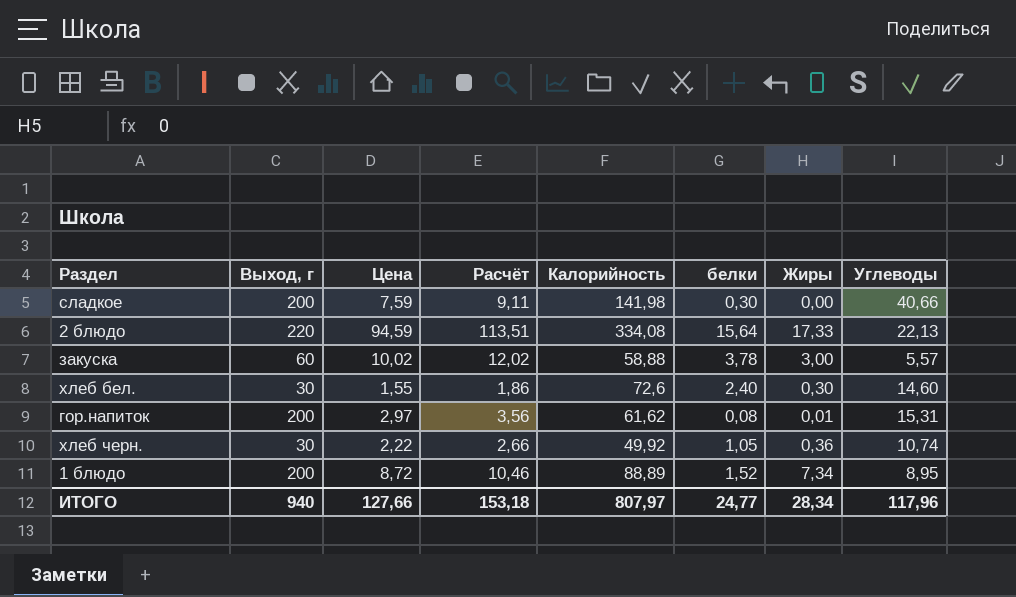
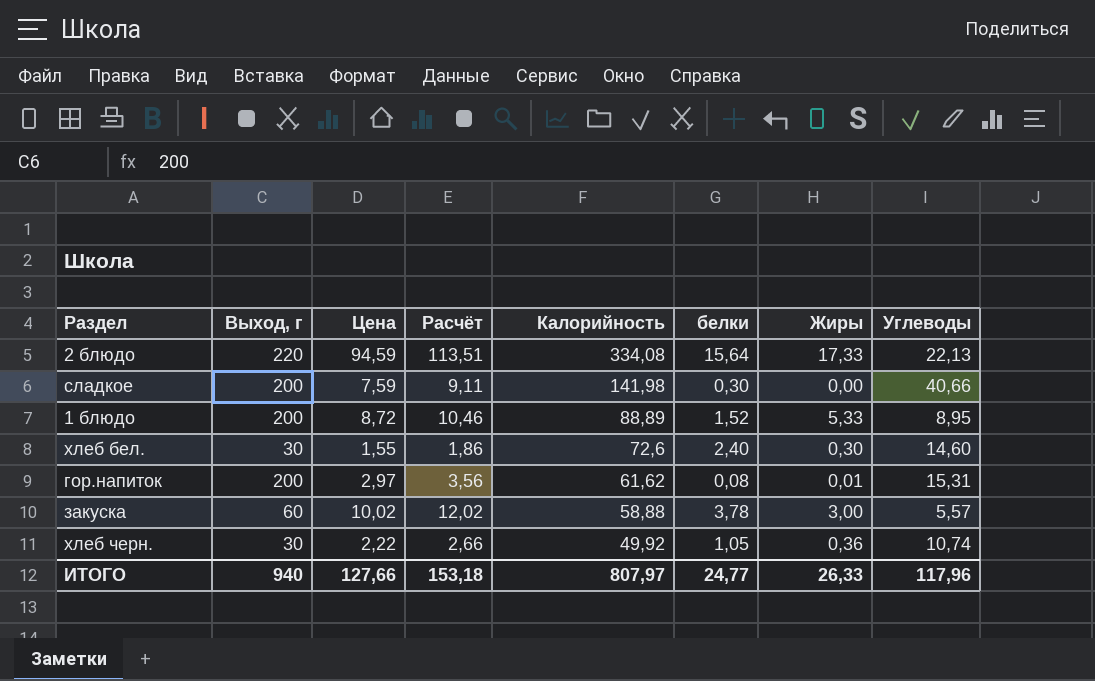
row order: none -> Калорийность descending
1 блюдо | Жиры: 7,34 -> 5,33
ИТОГО | Жиры: 28,34 -> 26,33

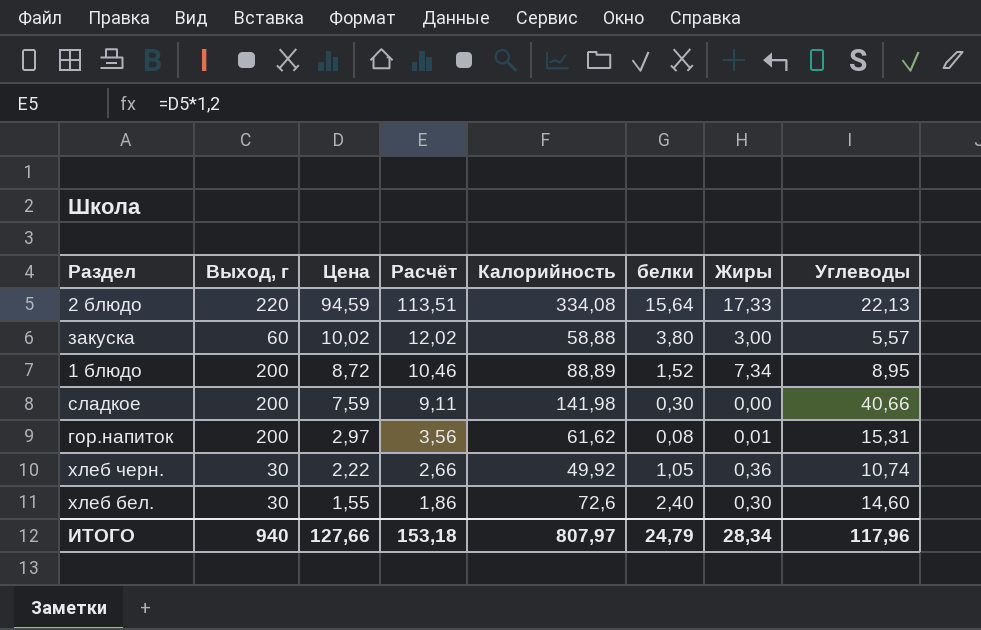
row order: Калорийность descending -> Цена descending
закуска | белки: 3,78 -> 3,80
1 блюдо | Жиры: 5,33 -> 7,34
ИТОГО | белки: 24,77 -> 24,79
ИТОГО | Жиры: 26,33 -> 28,34

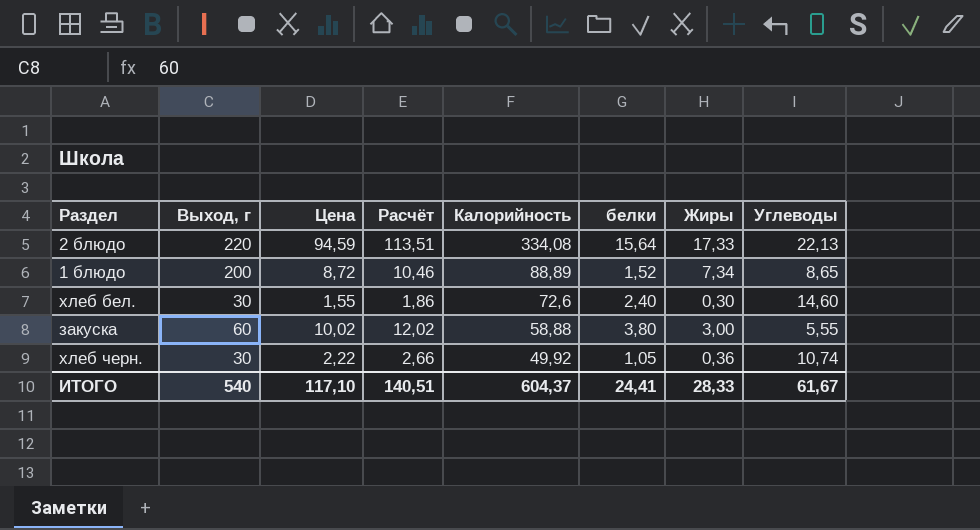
row order: Цена descending -> Калорийность descending
row сладкое: 200 | 7,59 | 9,11 | 141,98 | 0,30 | 0,00 | 40,66 -> none
row гор.напиток: 200 | 2,97 | 3,56 | 61,62 | 0,08 | 0,01 | 15,31 -> none
1 блюдо | Углеводы: 8,95 -> 8,65
закуска | Углеводы: 5,57 -> 5,55
ИТОГО | Выход, г: 940 -> 540
ИТОГО | Цена: 127,66 -> 117,10
ИТОГО | Расчёт: 153,18 -> 140,51
ИТОГО | Калорийность: 807,97 -> 604,37
ИТОГО | белки: 24,79 -> 24,41
ИТОГО | Жиры: 28,34 -> 28,33
ИТОГО | Углеводы: 117,96 -> 61,67

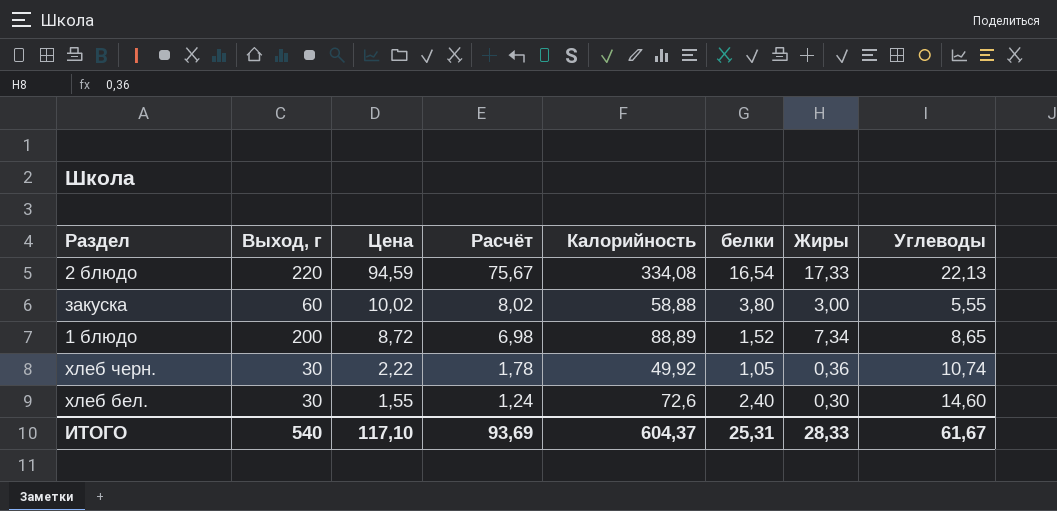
row order: Калорийность descending -> Цена descending
column Расчёт | formula: [Цена] * 1,2 -> [Цена] * 0,8
2 блюдо | белки: 15,64 -> 16,54
ИТОГО | Расчёт: 140,51 -> 93,69
ИТОГО | белки: 24,41 -> 25,31

